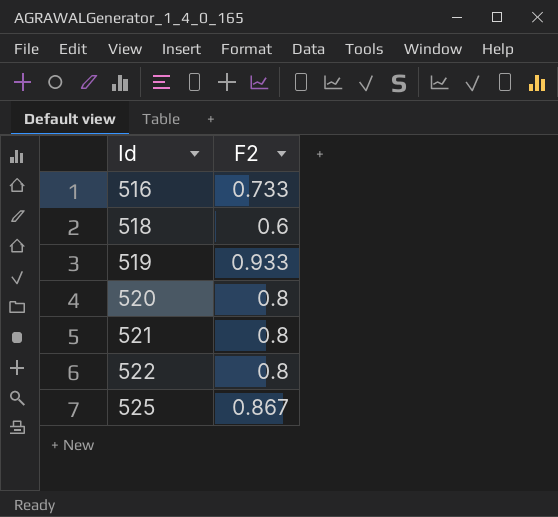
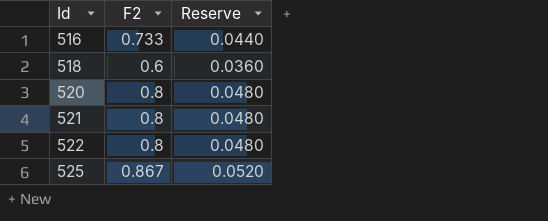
column Reserve | formula: none -> [F2] * 0.06
row 519: 0.933 -> none

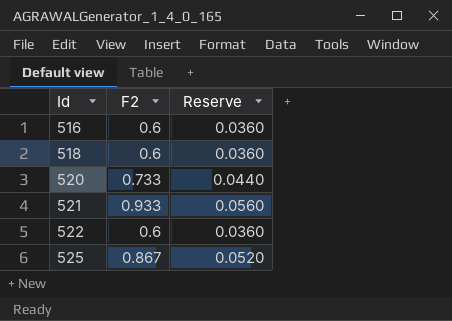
516 | F2: 0.733 -> 0.6
516 | Reserve: 0.0440 -> 0.0360
520 | F2: 0.8 -> 0.733
520 | Reserve: 0.0480 -> 0.0440
521 | F2: 0.8 -> 0.933
521 | Reserve: 0.0480 -> 0.0560
522 | F2: 0.8 -> 0.6
522 | Reserve: 0.0480 -> 0.0360

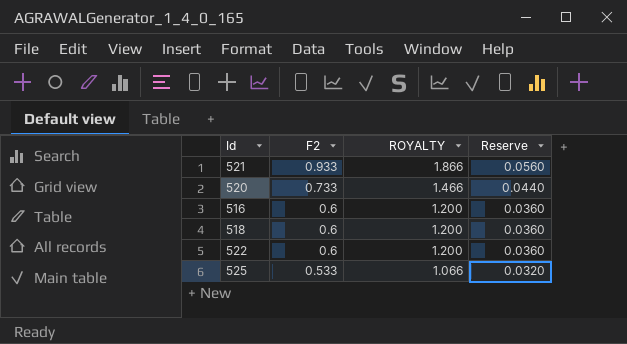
row order: Id ascending -> F2 descending
column ROYALTY | formula: none -> [F2] * 2
525 | F2: 0.867 -> 0.533
525 | Reserve: 0.0520 -> 0.0320

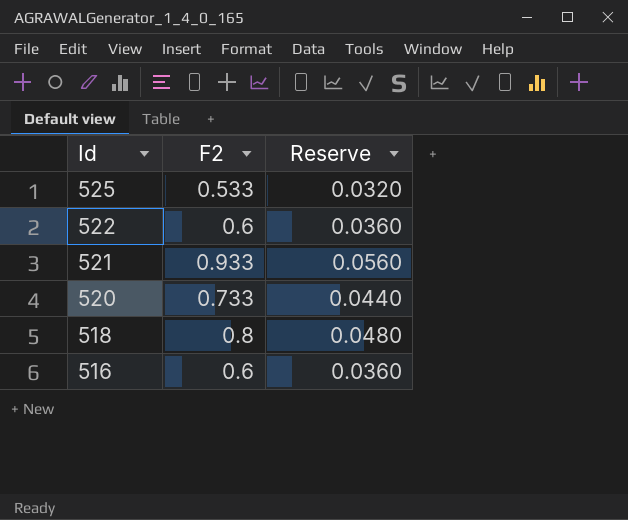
row order: F2 descending -> Id descending
column ROYALTY | formula: [F2] * 2 -> none
518 | F2: 0.6 -> 0.8
518 | Reserve: 0.0360 -> 0.0480

